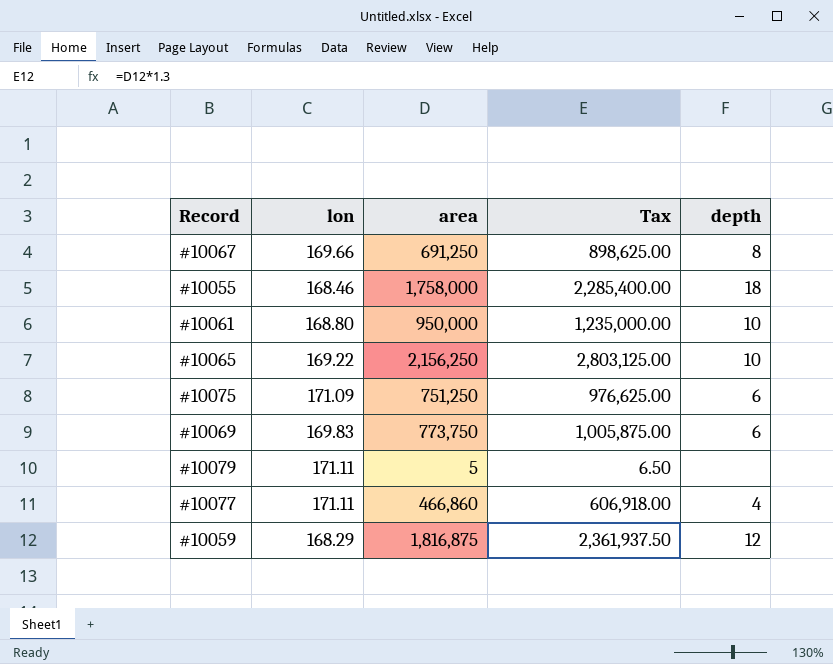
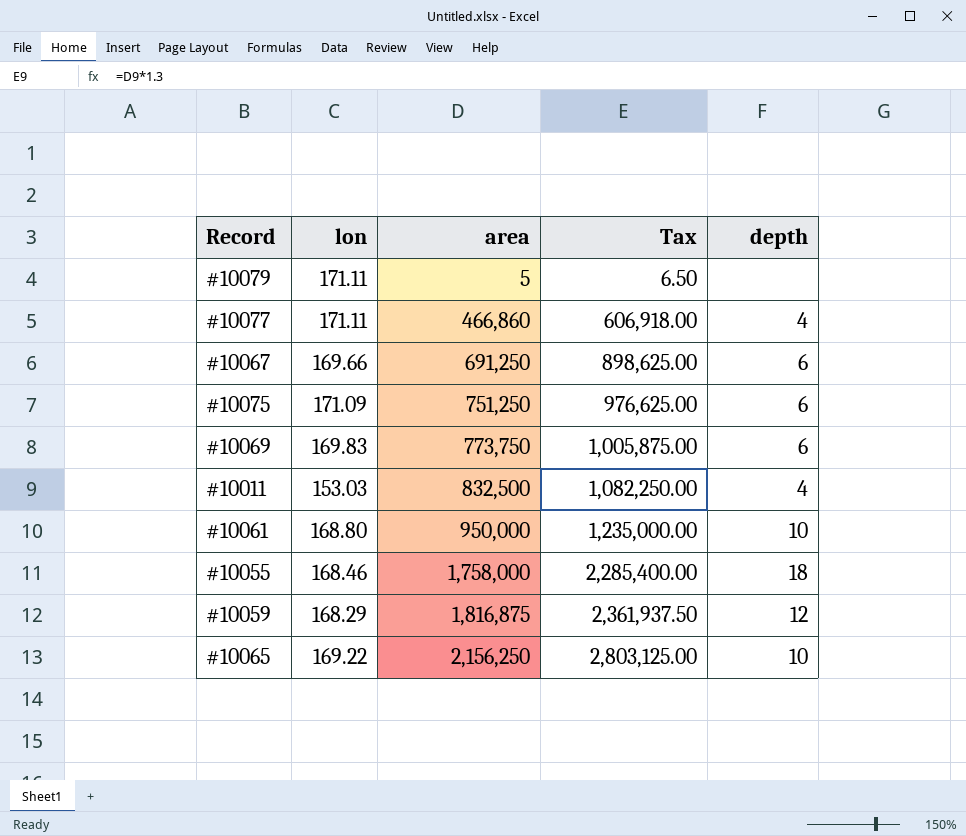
row order: none -> area ascending
#10067 | depth: 8 -> 6
row #10011: none -> 153.03 | 832,500 | 1,082,250.00 | 4

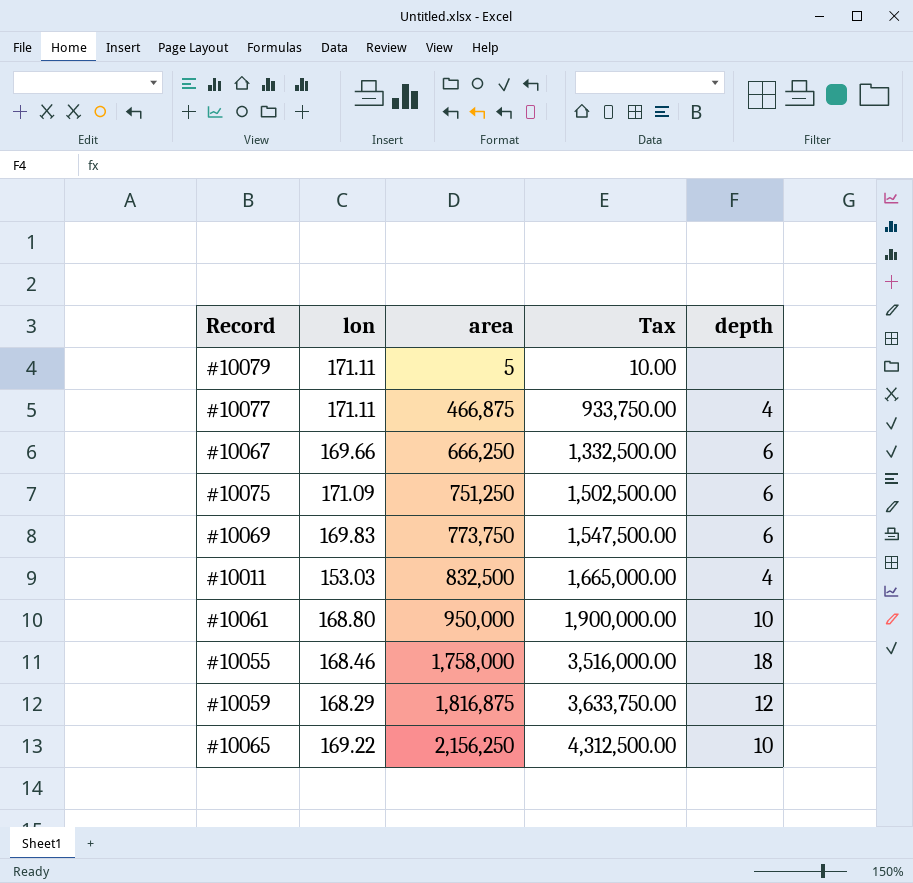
column Tax | formula: [area] * 1.3 -> [area] * 2
#10077 | area: 466,860 -> 466,875
#10067 | area: 691,250 -> 666,250

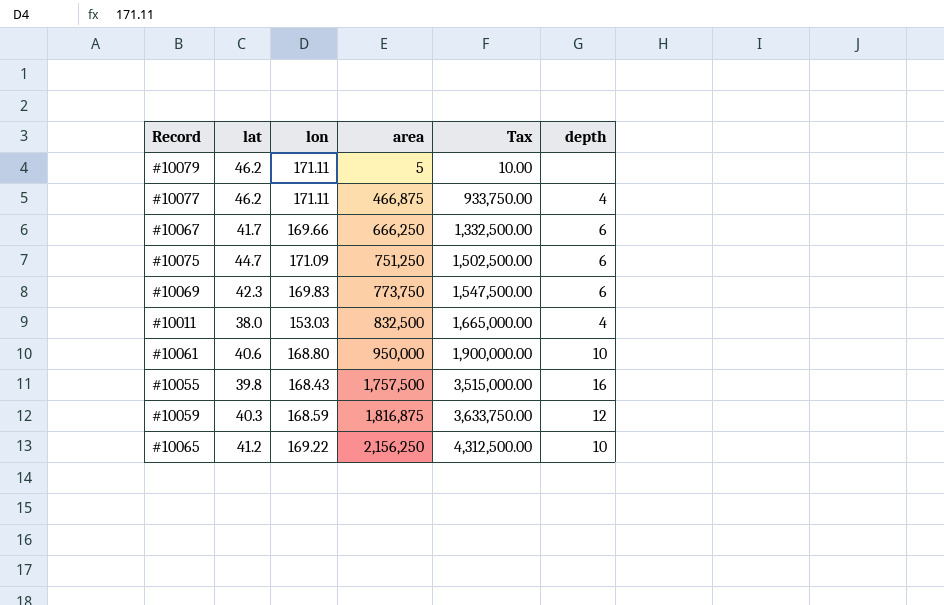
column lat | position: none -> 2
#10055 | lon: 168.46 -> 168.43
#10055 | area: 1,758,000 -> 1,757,500
#10055 | Tax: 3,516,000.00 -> 3,515,000.00
#10055 | depth: 18 -> 16
#10059 | lon: 168.29 -> 168.59

